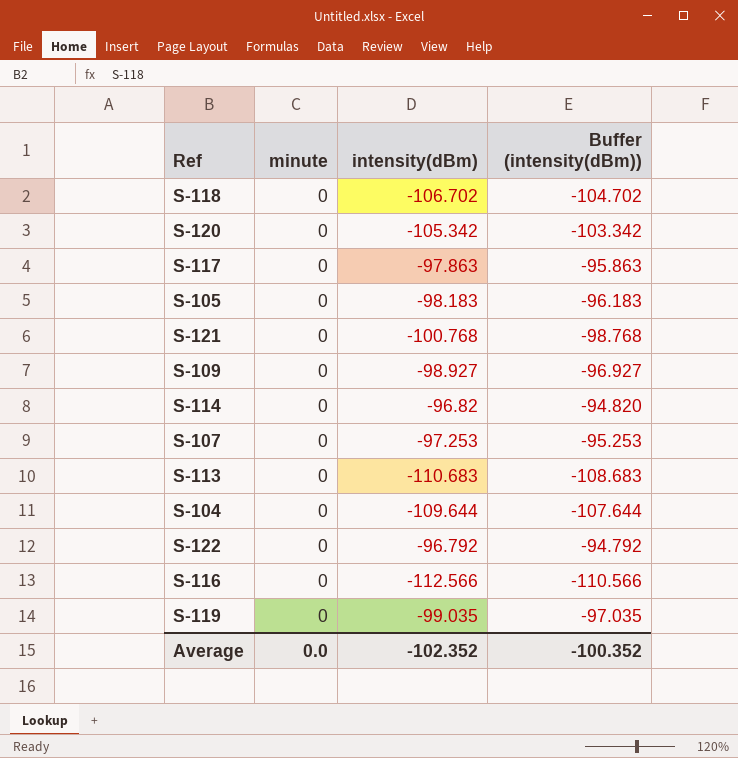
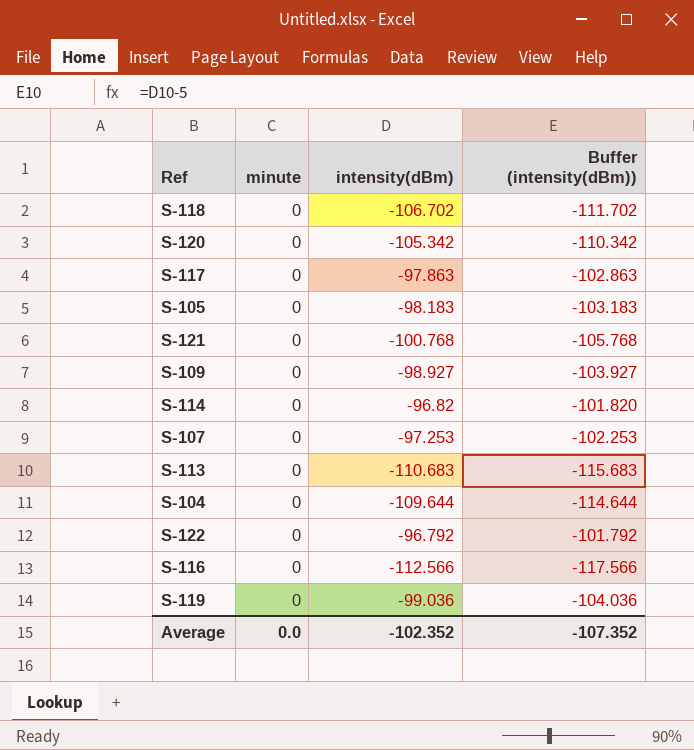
column Buffer (intensity(dBm)) | formula: [intensity(dBm)] + 2 -> [intensity(dBm)] - 5
S-119 | intensity(dBm): -99.035 -> -99.036
Average | Buffer (intensity(dBm)): -100.352 -> -107.352

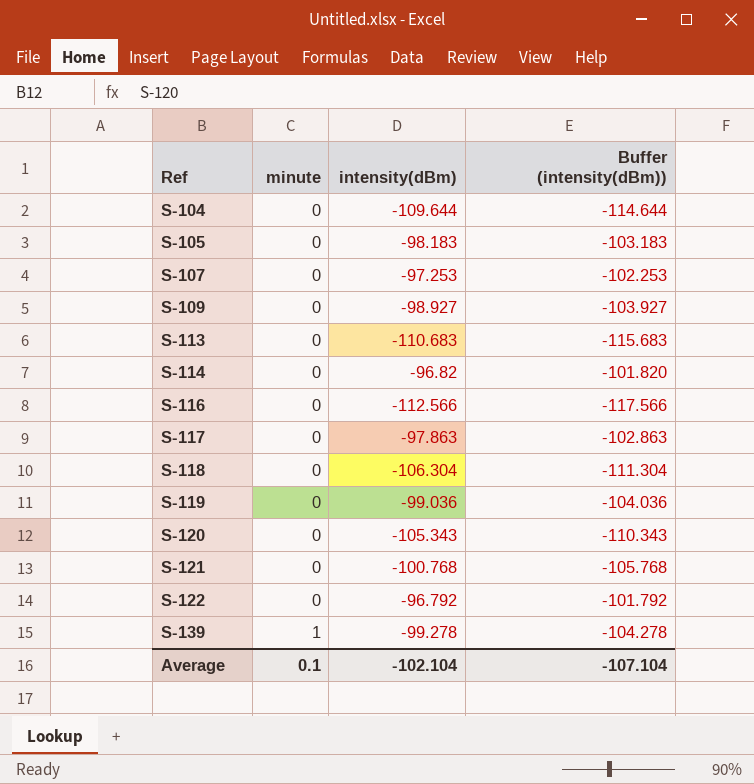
row order: none -> Ref ascending
S-118 | intensity(dBm): -106.702 -> -106.304
S-118 | Buffer (intensity(dBm)): -111.702 -> -111.304
S-120 | intensity(dBm): -105.342 -> -105.343
S-120 | Buffer (intensity(dBm)): -110.342 -> -110.343
row S-139: none -> 1 | -99.278 | -104.278
Average | minute: 0.0 -> 0.1
Average | intensity(dBm): -102.352 -> -102.104
Average | Buffer (intensity(dBm)): -107.352 -> -107.104

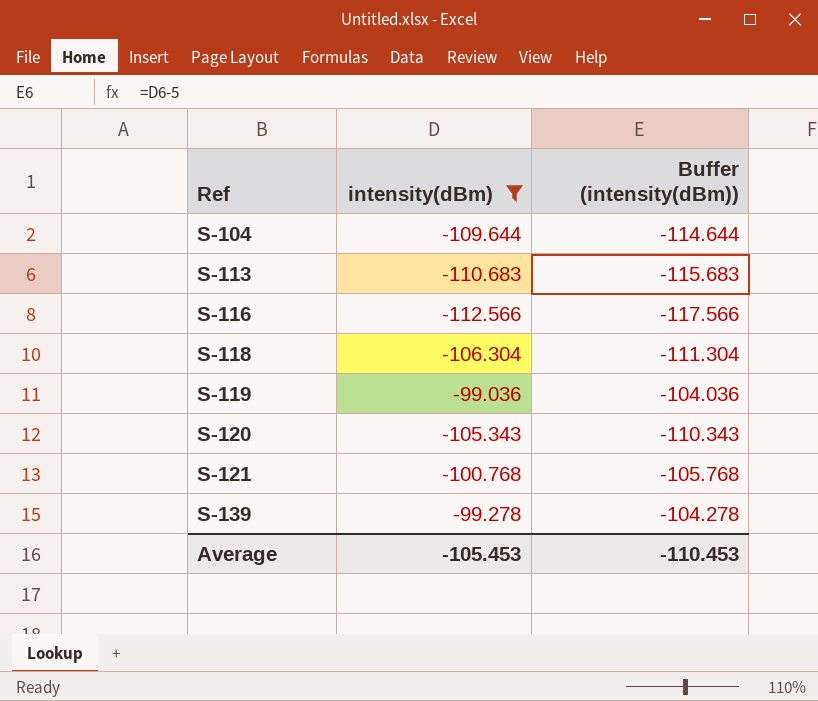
filter: none -> intensity(dBm) <= -99.036
column minute | position: 2 -> none
Average | intensity(dBm): -102.104 -> -105.453
Average | Buffer (intensity(dBm)): -107.104 -> -110.453

